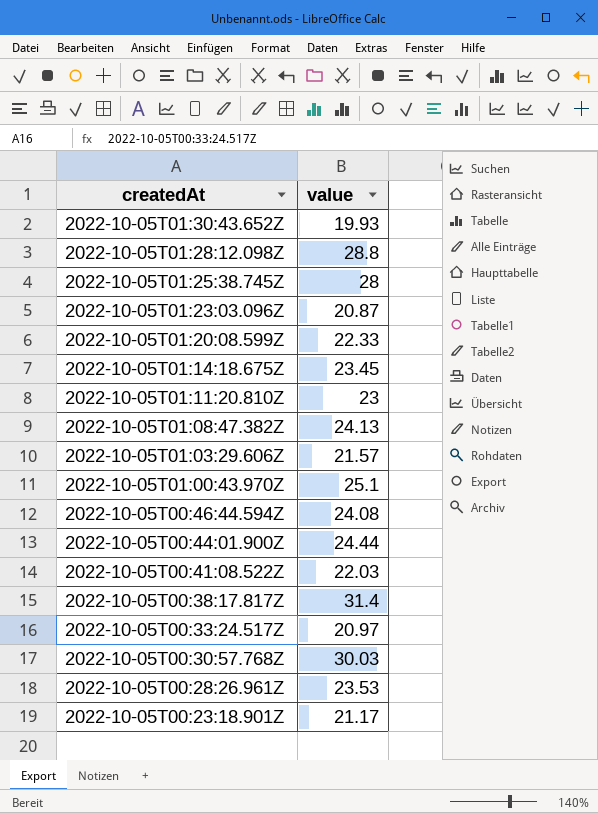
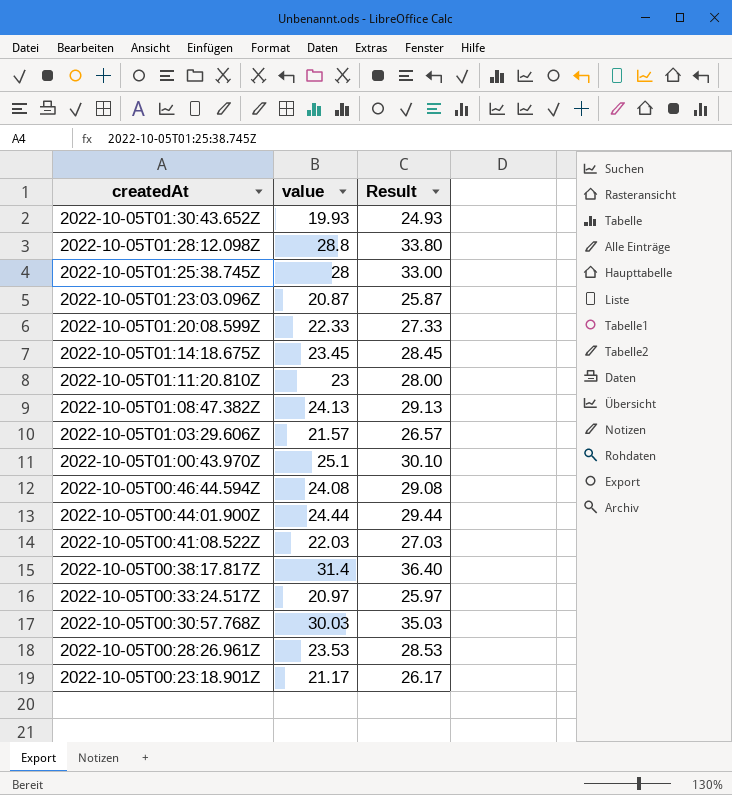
column Result | formula: none -> [value] + 5

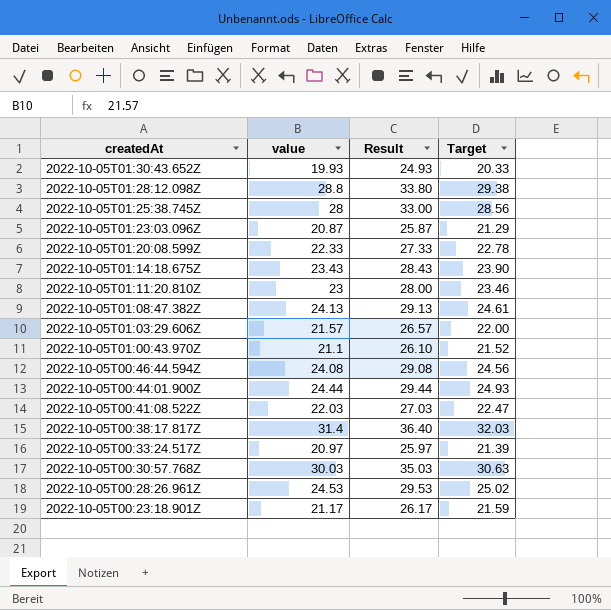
column Target | formula: none -> [value] * 1.02
2022-10-05T01:14:18.675Z | value: 23.45 -> 23.43
2022-10-05T01:14:18.675Z | Result: 28.45 -> 28.43
2022-10-05T01:00:43.970Z | value: 25.1 -> 21.1
2022-10-05T01:00:43.970Z | Result: 30.10 -> 26.10
2022-10-05T00:28:26.961Z | value: 23.53 -> 24.53
2022-10-05T00:28:26.961Z | Result: 28.53 -> 29.53

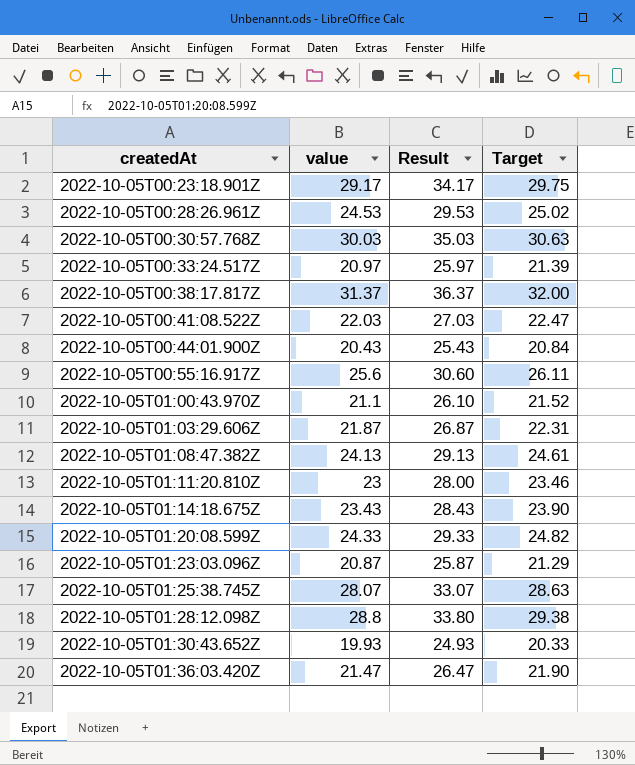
row order: createdAt descending -> createdAt ascending
row 2022-10-05T00:46:44.594Z: 24.08 | 29.08 | 24.56 -> none
2022-10-05T00:23:18.901Z | value: 21.17 -> 29.17
2022-10-05T00:23:18.901Z | Result: 26.17 -> 34.17
2022-10-05T00:23:18.901Z | Target: 21.59 -> 29.75
2022-10-05T00:38:17.817Z | value: 31.4 -> 31.37
2022-10-05T00:38:17.817Z | Result: 36.40 -> 36.37
2022-10-05T00:38:17.817Z | Target: 32.03 -> 32.00
2022-10-05T00:44:01.900Z | value: 24.44 -> 20.43
2022-10-05T00:44:01.900Z | Result: 29.44 -> 25.43
2022-10-05T00:44:01.900Z | Target: 24.93 -> 20.84
row 2022-10-05T00:55:16.917Z: none -> 25.6 | 30.60 | 26.11
2022-10-05T01:03:29.606Z | value: 21.57 -> 21.87
2022-10-05T01:03:29.606Z | Result: 26.57 -> 26.87
2022-10-05T01:03:29.606Z | Target: 22.00 -> 22.31
2022-10-05T01:20:08.599Z | value: 22.33 -> 24.33
2022-10-05T01:20:08.599Z | Result: 27.33 -> 29.33
2022-10-05T01:20:08.599Z | Target: 22.78 -> 24.82
2022-10-05T01:25:38.745Z | value: 28 -> 28.07
2022-10-05T01:25:38.745Z | Result: 33.00 -> 33.07
2022-10-05T01:25:38.745Z | Target: 28.56 -> 28.63
row 2022-10-05T01:36:03.420Z: none -> 21.47 | 26.47 | 21.90

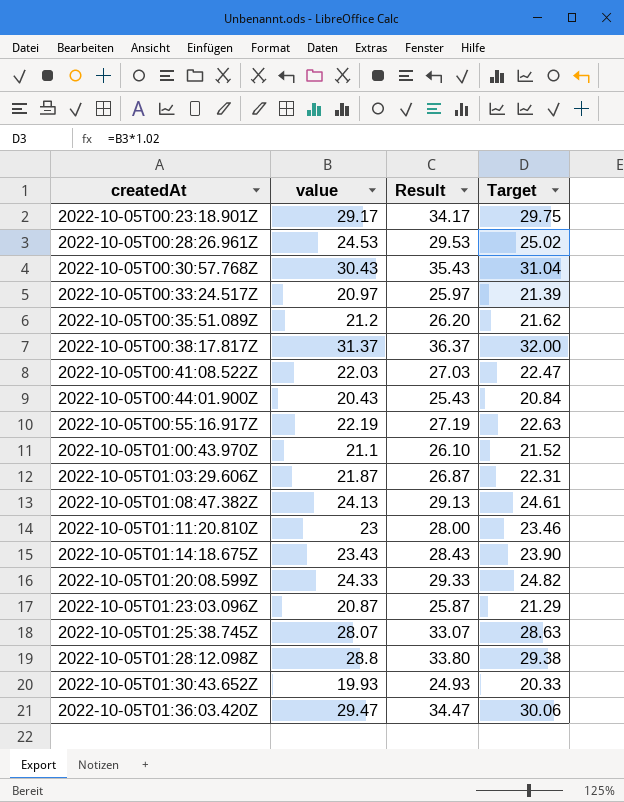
2022-10-05T00:30:57.768Z | value: 30.03 -> 30.43
2022-10-05T00:30:57.768Z | Result: 35.03 -> 35.43
2022-10-05T00:30:57.768Z | Target: 30.63 -> 31.04
row 2022-10-05T00:35:51.089Z: none -> 21.2 | 26.20 | 21.62
2022-10-05T00:55:16.917Z | value: 25.6 -> 22.19
2022-10-05T00:55:16.917Z | Result: 30.60 -> 27.19
2022-10-05T00:55:16.917Z | Target: 26.11 -> 22.63
2022-10-05T01:36:03.420Z | value: 21.47 -> 29.47
2022-10-05T01:36:03.420Z | Result: 26.47 -> 34.47
2022-10-05T01:36:03.420Z | Target: 21.90 -> 30.06

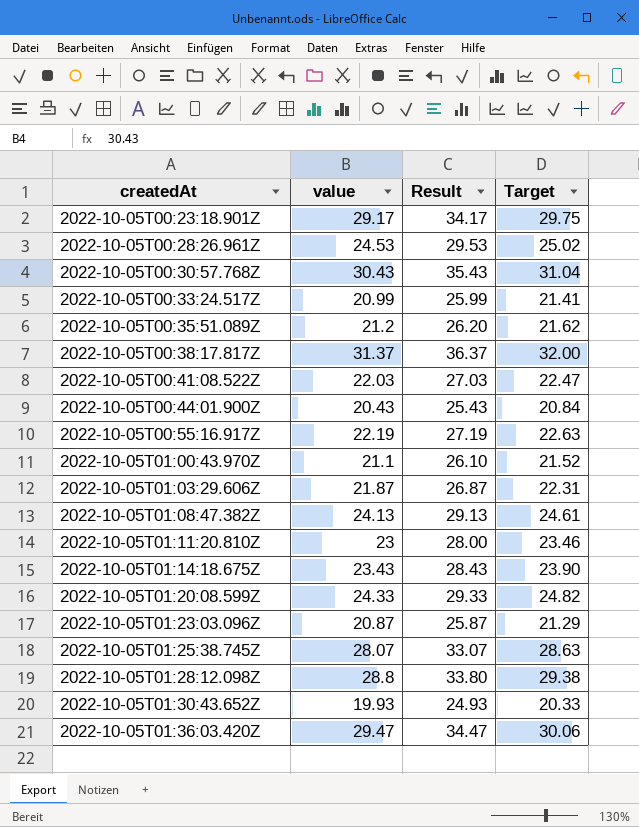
2022-10-05T00:33:24.517Z | value: 20.97 -> 20.99
2022-10-05T00:33:24.517Z | Result: 25.97 -> 25.99
2022-10-05T00:33:24.517Z | Target: 21.39 -> 21.41

